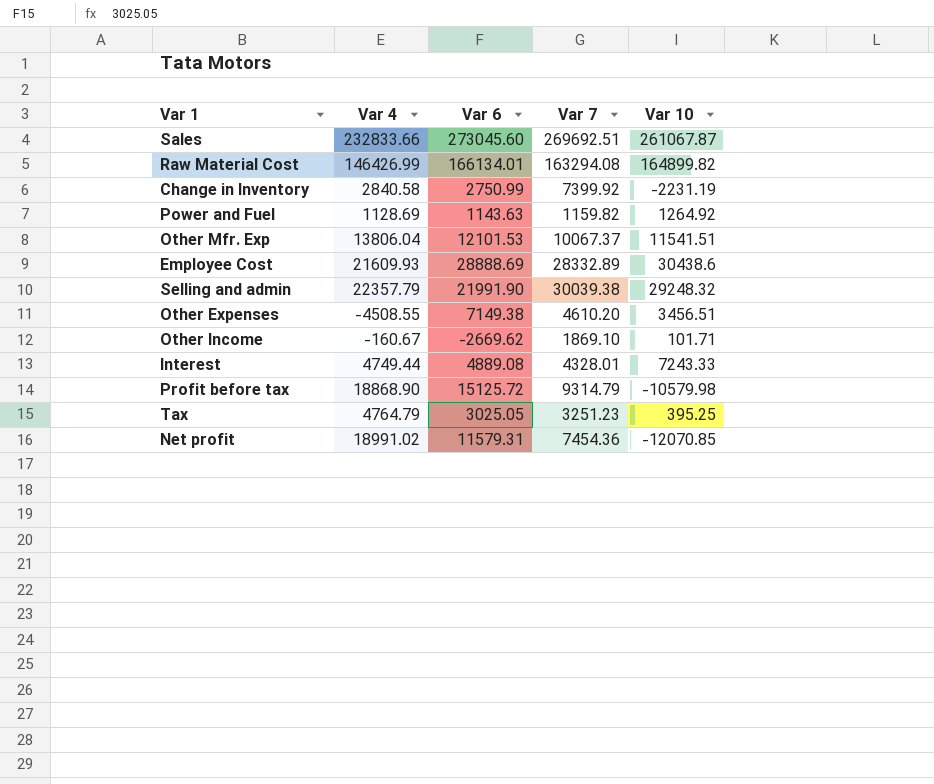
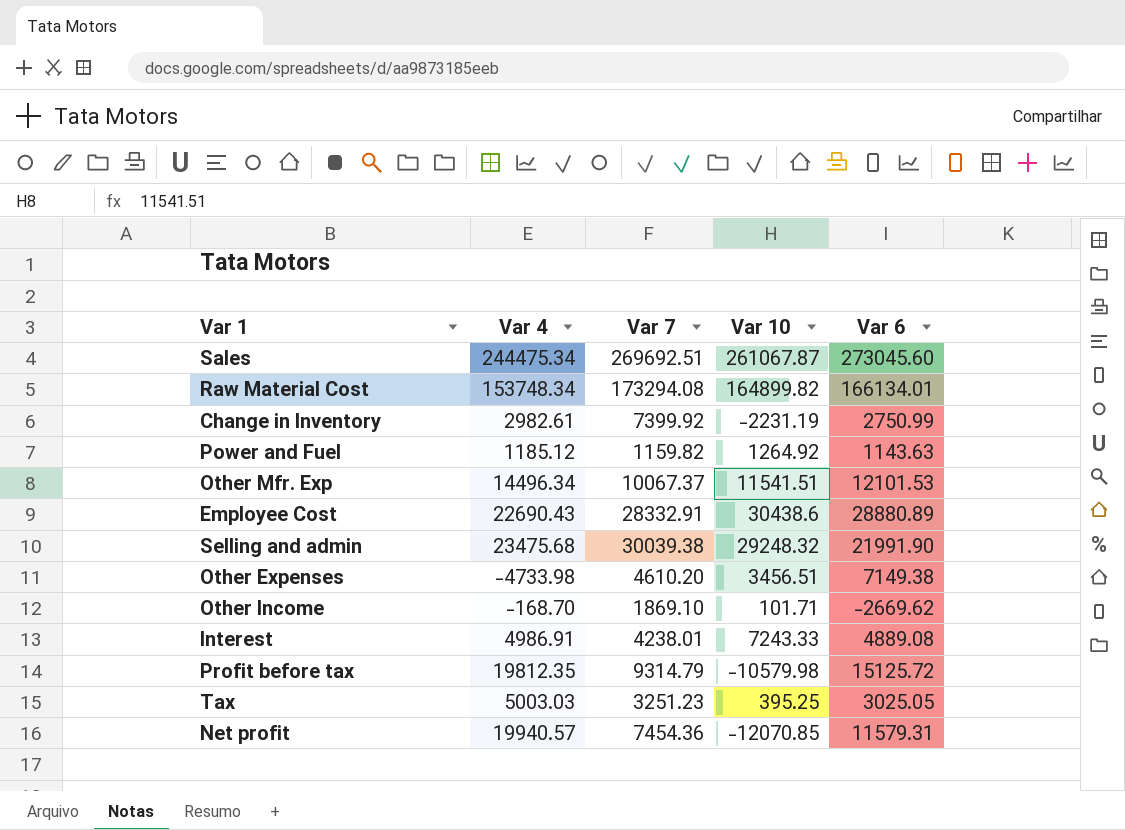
column Var 6 | position: 3 -> 5
Sales | Var 4: 232833.66 -> 244475.34
Raw Material Cost | Var 4: 146426.99 -> 153748.34
Raw Material Cost | Var 7: 163294.08 -> 173294.08
Change in Inventory | Var 4: 2840.58 -> 2982.61
Power and Fuel | Var 4: 1128.69 -> 1185.12
Other Mfr. Exp | Var 4: 13806.04 -> 14496.34
Employee Cost | Var 4: 21609.93 -> 22690.43
Employee Cost | Var 7: 28332.89 -> 28332.91
Employee Cost | Var 6: 28888.69 -> 28880.89
Selling and admin | Var 4: 22357.79 -> 23475.68
Other Expenses | Var 4: -4508.55 -> -4733.98
Other Income | Var 4: -160.67 -> -168.70
Interest | Var 4: 4749.44 -> 4986.91
Interest | Var 7: 4328.01 -> 4238.01
Profit before tax | Var 4: 18868.90 -> 19812.35
Tax | Var 4: 4764.79 -> 5003.03
Net profit | Var 4: 18991.02 -> 19940.57

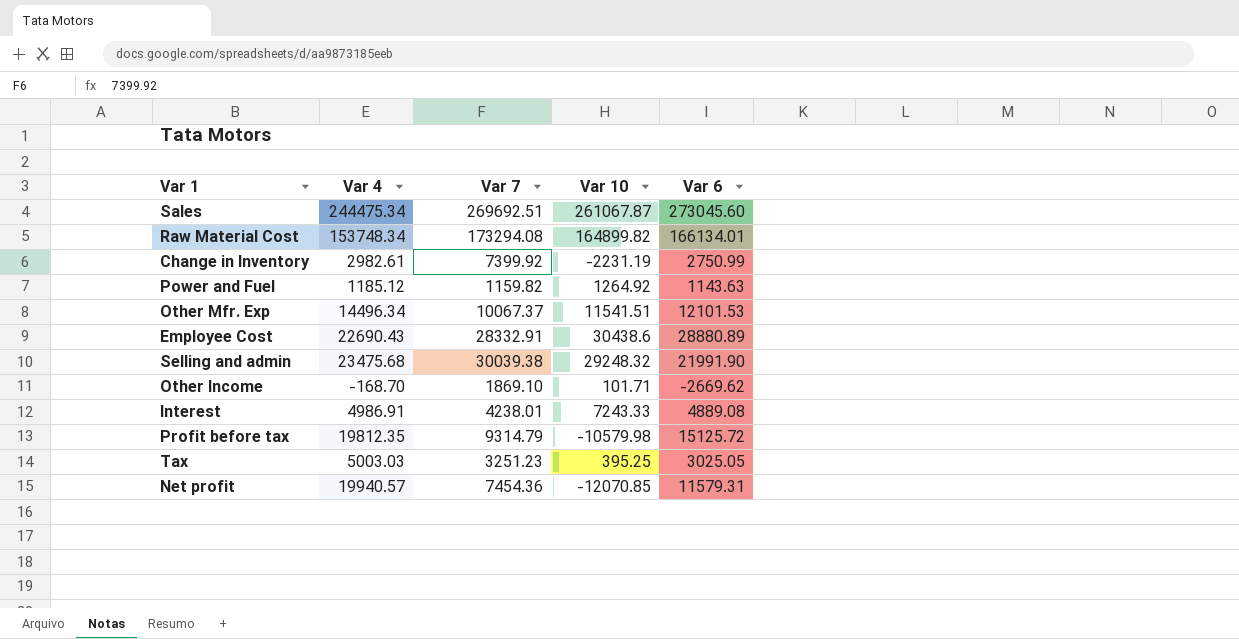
row Other Expenses: -4733.98 | 4610.20 | 3456.51 | 7149.38 -> none

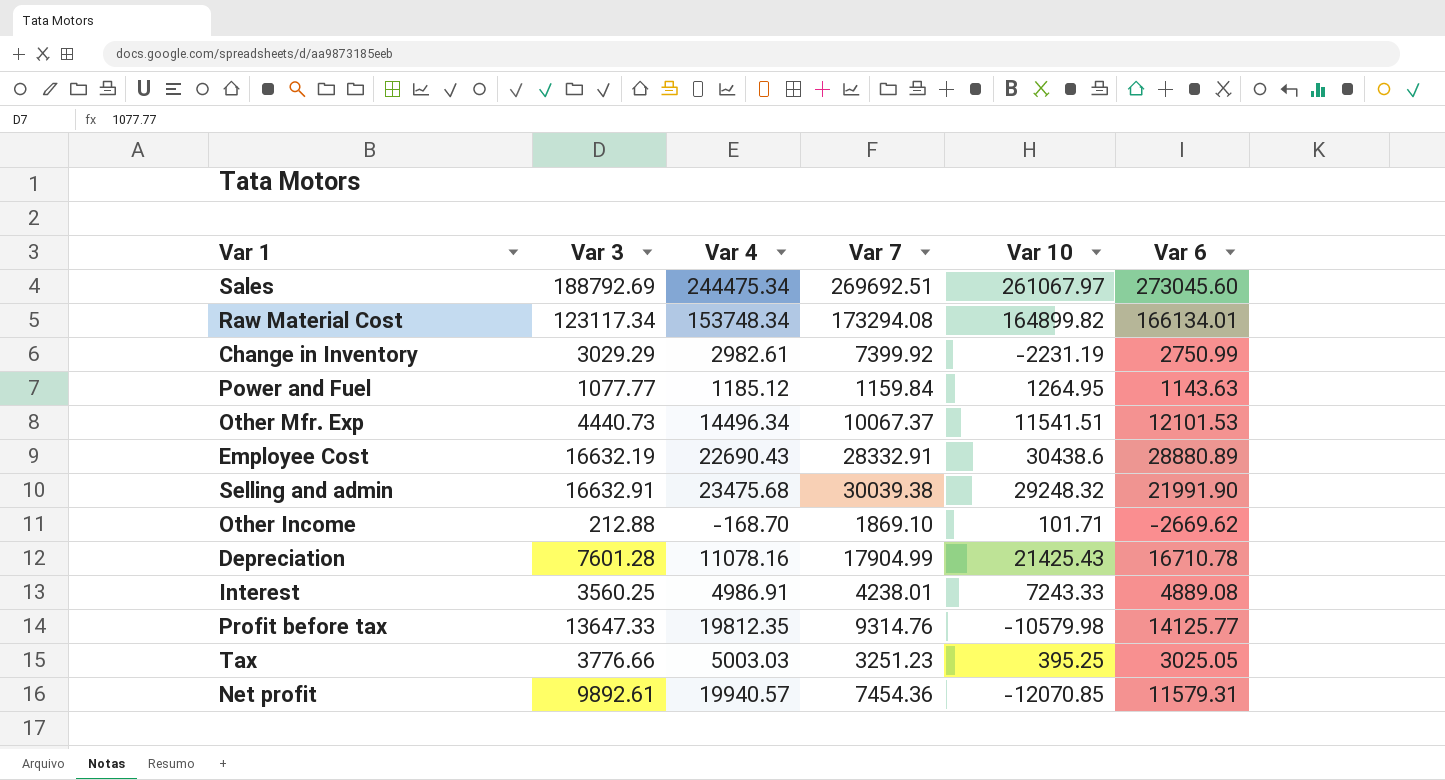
column Var 3 | position: none -> 2
Sales | Var 10: 261067.87 -> 261067.97
Power and Fuel | Var 7: 1159.82 -> 1159.84
Power and Fuel | Var 10: 1264.92 -> 1264.95
row Depreciation: none -> 7601.28 | 11078.16 | 17904.99 | 21425.43 | 16710.78
Profit before tax | Var 7: 9314.79 -> 9314.76
Profit before tax | Var 6: 15125.72 -> 14125.77

